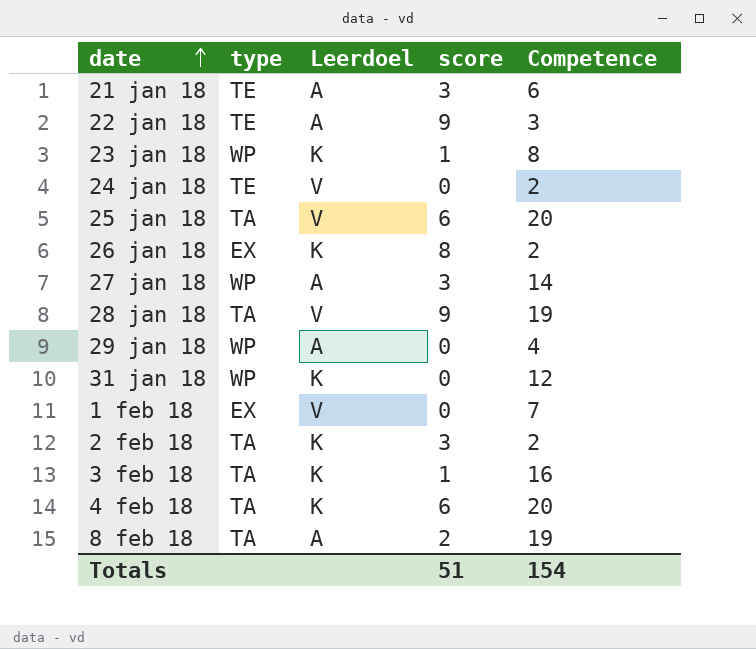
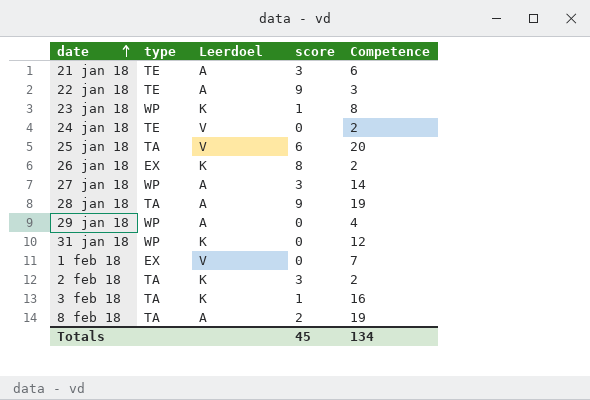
row 4 feb 18: TA | K | 6 | 20 -> none
28 jan 18 | Leerdoel: V -> A
Totals | score: 51 -> 45
Totals | Competence: 154 -> 134

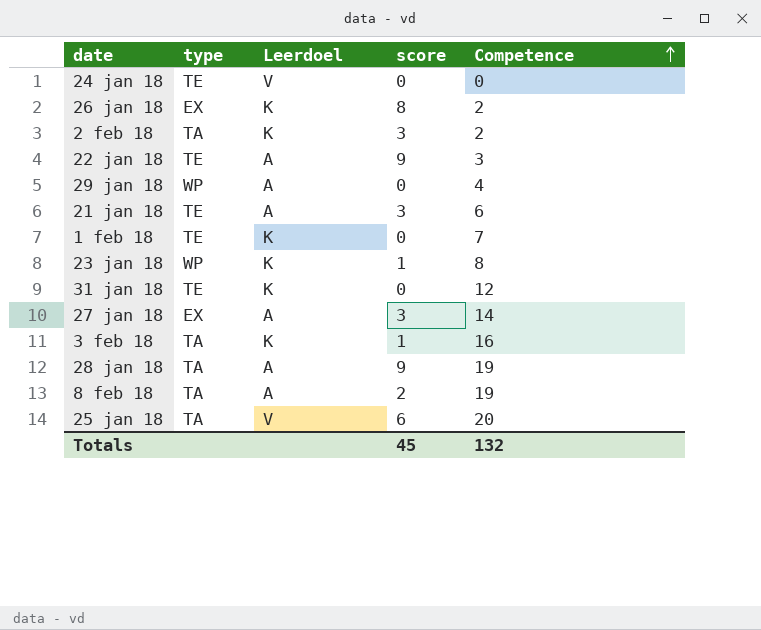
row order: date ascending -> Competence ascending
24 jan 18 | Competence: 2 -> 0
1 feb 18 | type: EX -> TE
1 feb 18 | Leerdoel: V -> K
31 jan 18 | type: WP -> TE
27 jan 18 | type: WP -> EX
Totals | Competence: 134 -> 132

